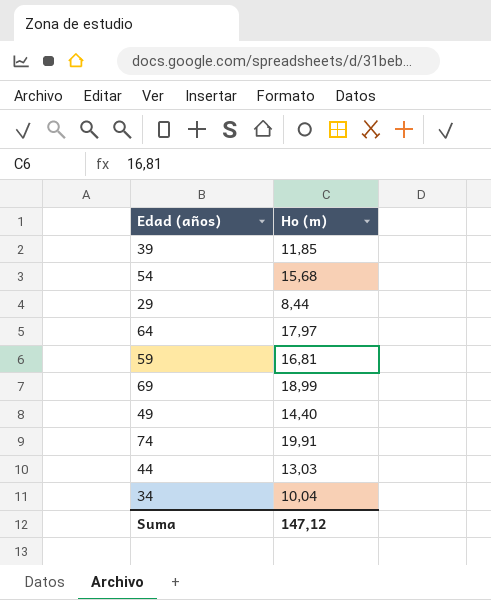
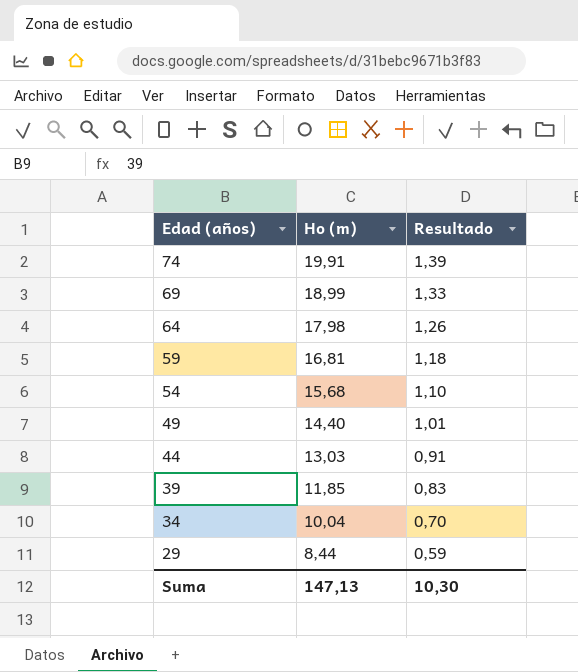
row order: none -> Edad (años) descending
column Resultado | formula: none -> [Ho (m)] * 0,07
64 | Ho (m): 17,97 -> 17,98
Suma | Ho (m): 147,12 -> 147,13

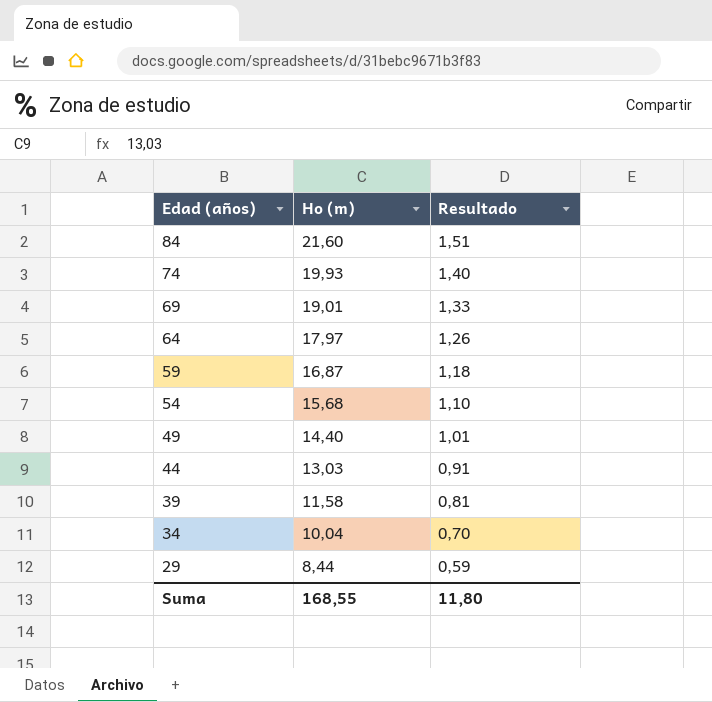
row 84: none -> 21,60 | 1,51
74 | Ho (m): 19,91 -> 19,93
74 | Resultado: 1,39 -> 1,40
69 | Ho (m): 18,99 -> 19,01
64 | Ho (m): 17,98 -> 17,97
59 | Ho (m): 16,81 -> 16,87
39 | Ho (m): 11,85 -> 11,58
39 | Resultado: 0,83 -> 0,81
Suma | Ho (m): 147,13 -> 168,55
Suma | Resultado: 10,30 -> 11,80

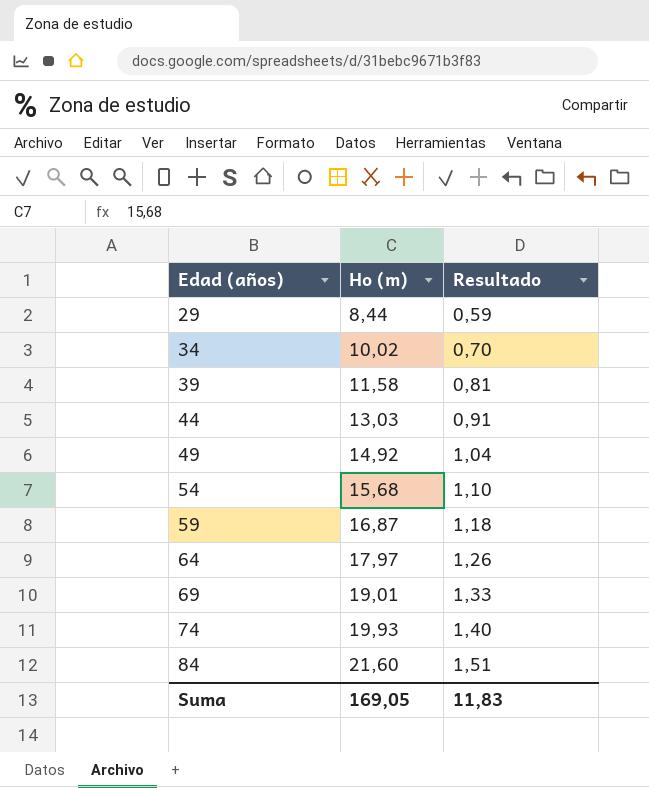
row order: Edad (años) descending -> Edad (años) ascending
34 | Ho (m): 10,04 -> 10,02
49 | Ho (m): 14,40 -> 14,92
49 | Resultado: 1,01 -> 1,04
Suma | Ho (m): 168,55 -> 169,05
Suma | Resultado: 11,80 -> 11,83

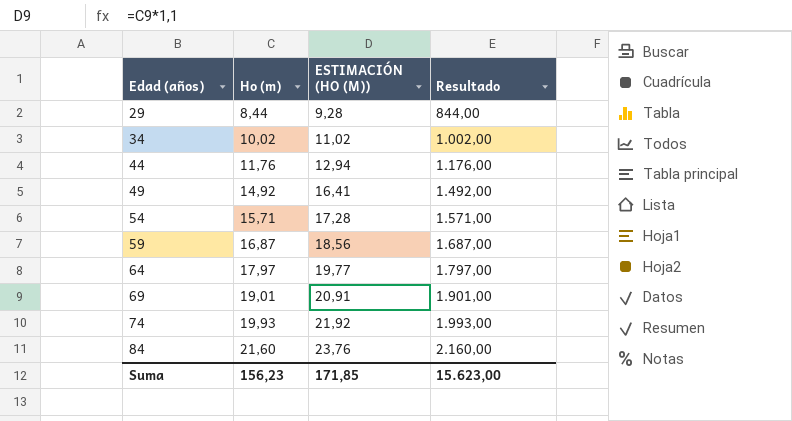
column ESTIMACIÓN (HO (M)) | formula: none -> [Ho (m)] * 1,1
column Resultado | formula: [Ho (m)] * 0,07 -> [Ho (m)] * 100
row 39: 11,58 | 0,81 -> none
44 | Ho (m): 13,03 -> 11,76
54 | Ho (m): 15,68 -> 15,71
Suma | Ho (m): 169,05 -> 156,23
Suma | Resultado: 11,83 -> 15.623,00

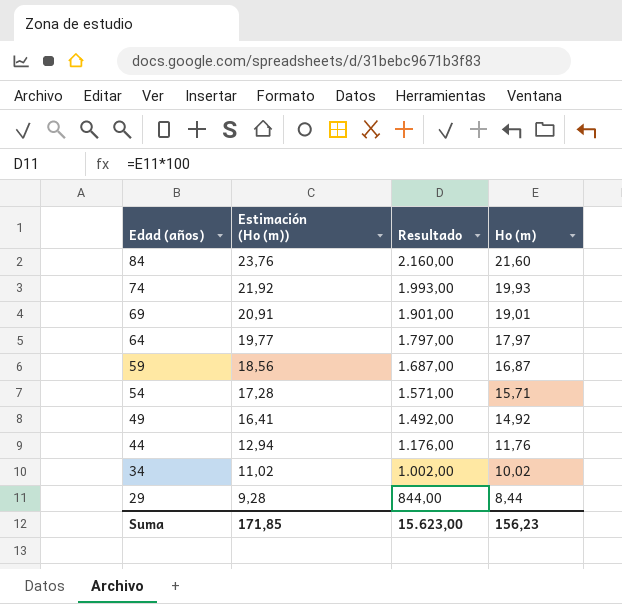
row order: Edad (años) ascending -> Edad (años) descending
column name: ESTIMACIÓN (HO (M)) -> Estimación (Ho (m))
column Ho (m) | position: 2 -> 4

